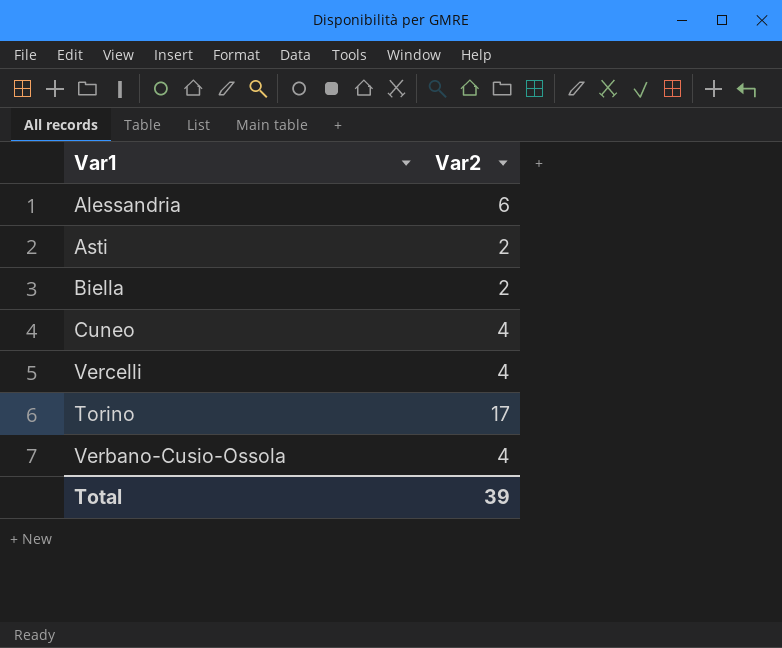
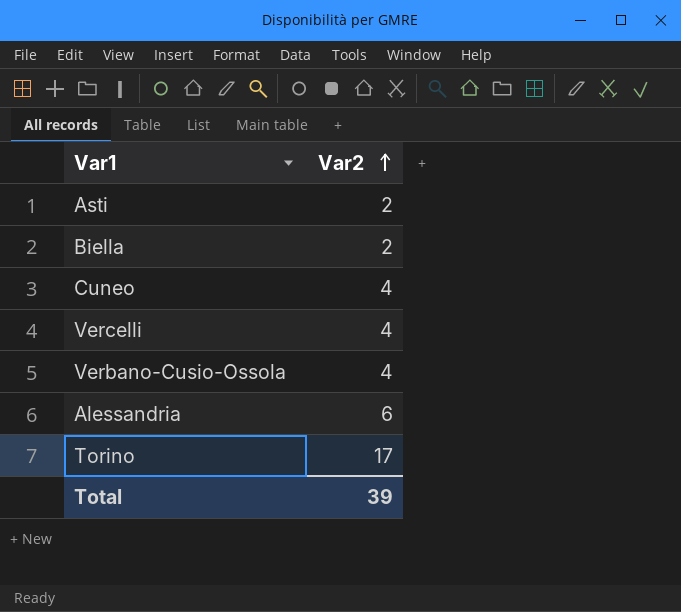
row order: none -> Var2 ascending

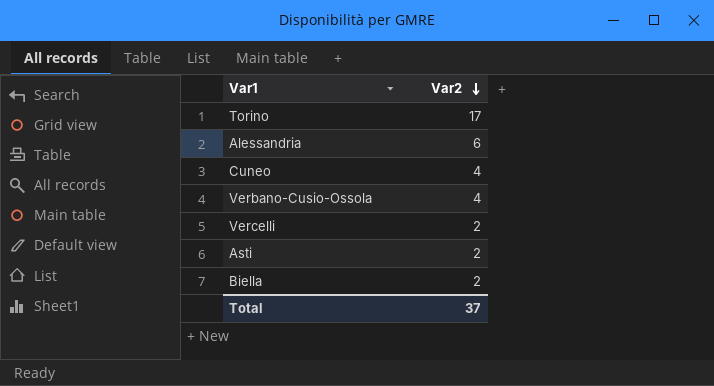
row order: Var2 ascending -> Var2 descending
Vercelli | Var2: 4 -> 2
Total | Var2: 39 -> 37

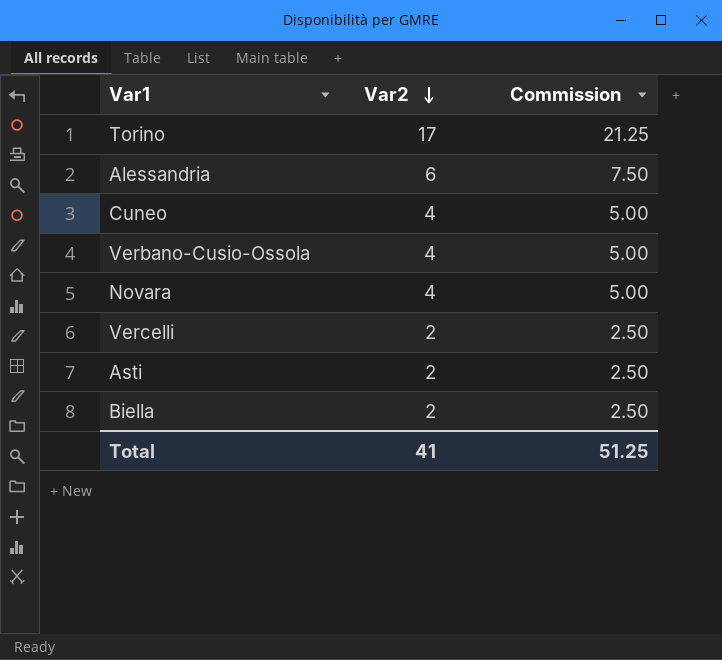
column Commission | formula: none -> [Var2] * 1.25
row Novara: none -> 4 | 5.00
Total | Var2: 37 -> 41

